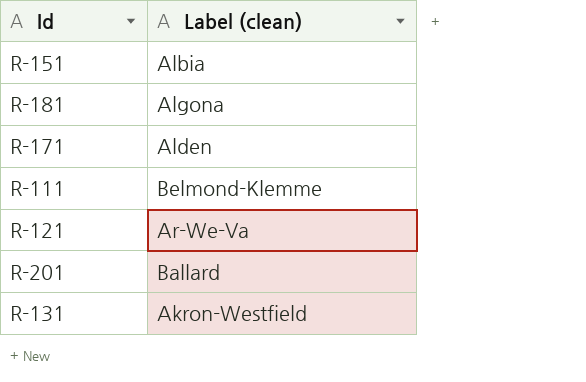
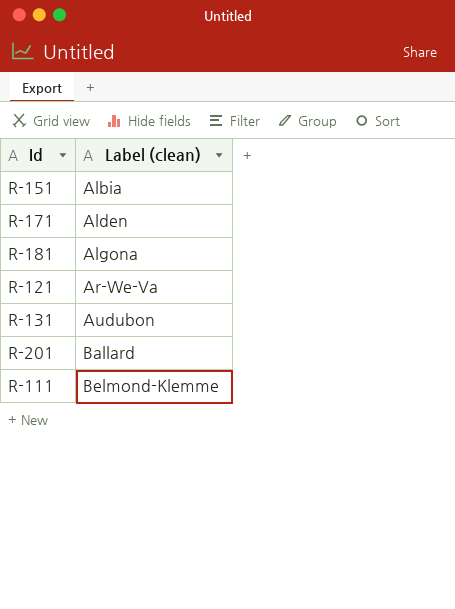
row order: none -> Label (clean) ascending
R-131 | Label (clean): Akron-Westfield -> Audubon

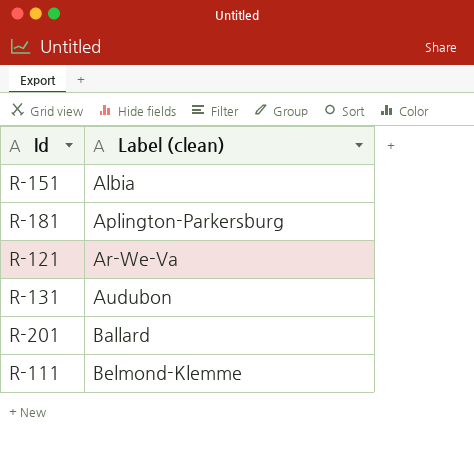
row R-171: Alden -> none
R-181 | Label (clean): Algona -> Aplington-Parkersburg

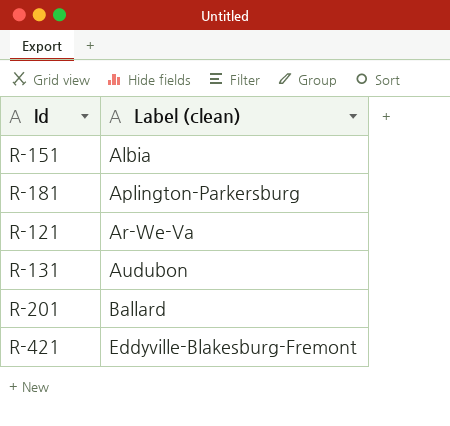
row R-111: Belmond-Klemme -> none
row R-421: none -> Eddyville-Blakesburg-Fremont

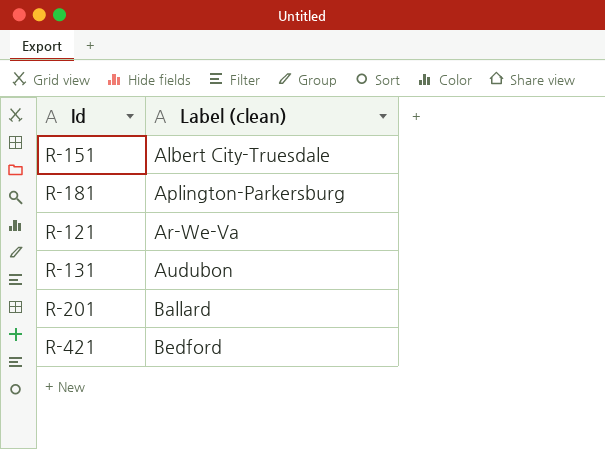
R-151 | Label (clean): Albia -> Albert City-Truesdale
R-421 | Label (clean): Eddyville-Blakesburg-Fremont -> Bedford

